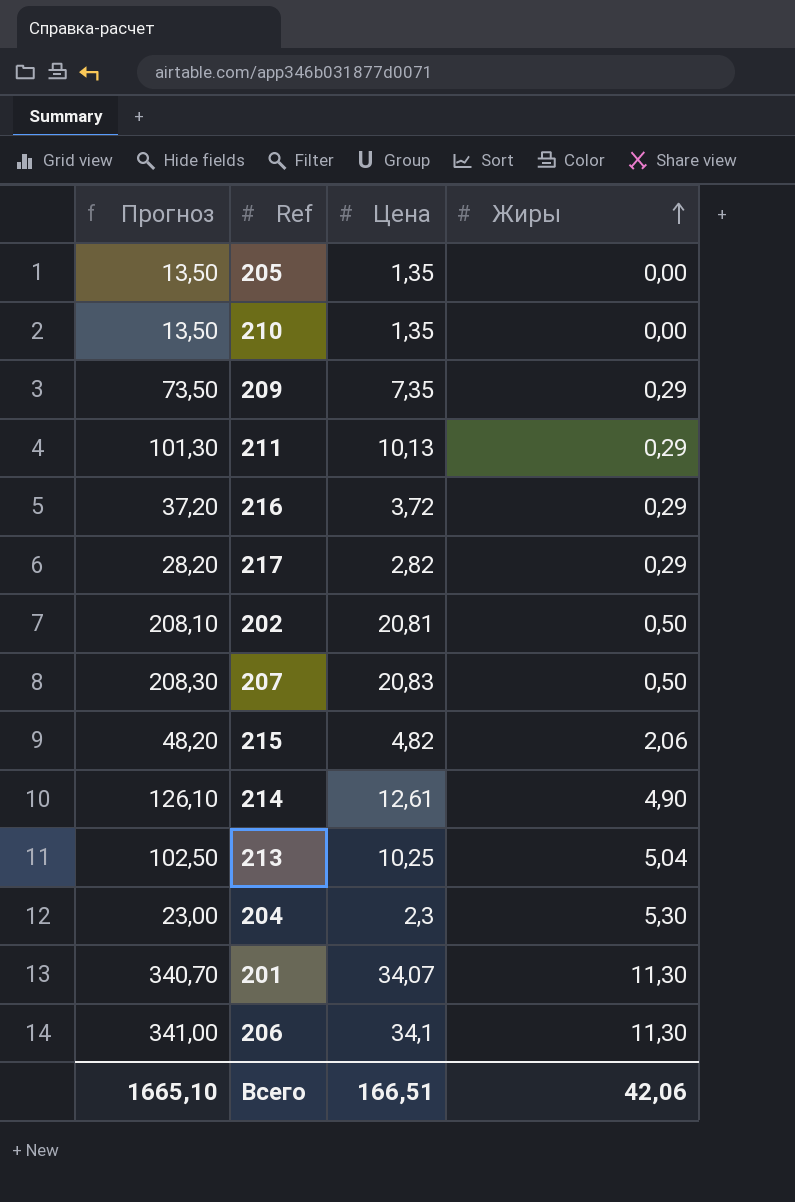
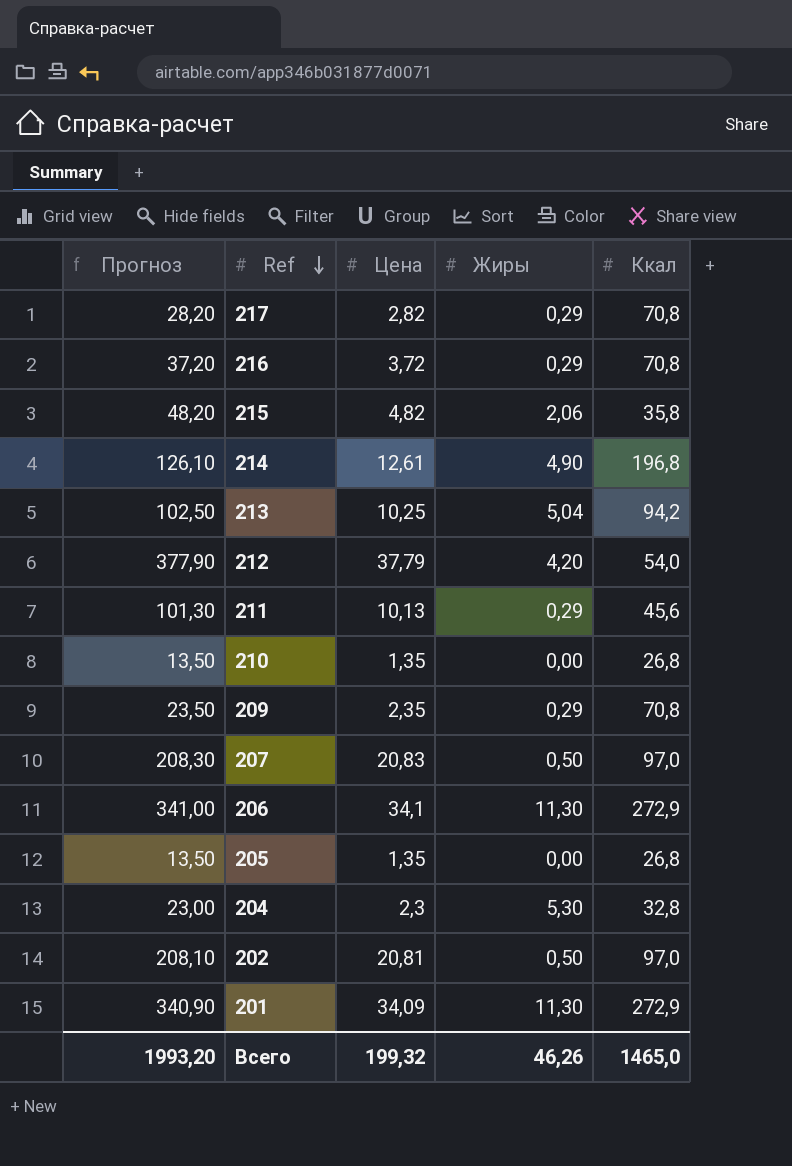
row order: Жиры ascending -> Ref descending
column Ккал | position: none -> 5
row 212: none -> 377,90 | 37,79 | 4,20 | 54,0
209 | Прогноз: 73,50 -> 23,50
209 | Цена: 7,35 -> 2,35
201 | Прогноз: 340,70 -> 340,90
201 | Цена: 34,07 -> 34,09
Всего | Прогноз: 1665,10 -> 1993,20
Всего | Цена: 166,51 -> 199,32
Всего | Жиры: 42,06 -> 46,26

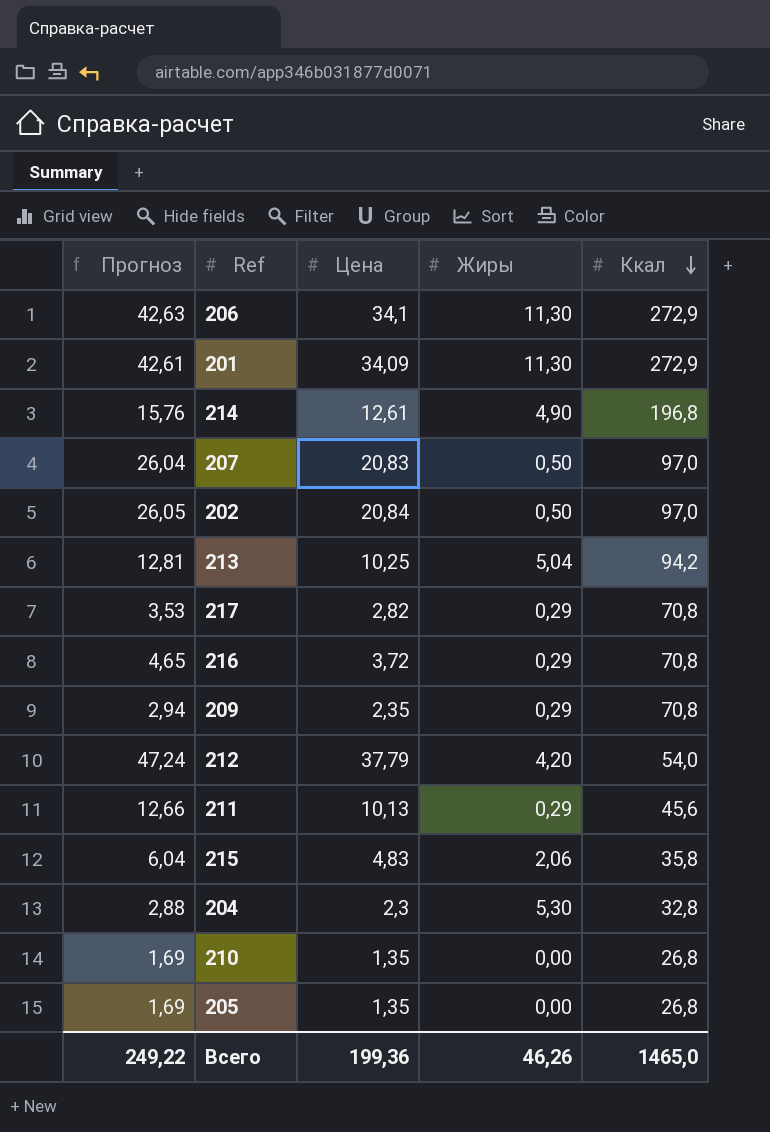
row order: Ref descending -> Ккал descending
column Прогноз | formula: [Цена] * 10 -> [Цена] * 1,25
202 | Цена: 20,81 -> 20,84
215 | Цена: 4,82 -> 4,83
Всего | Прогноз: 1993,20 -> 249,22
Всего | Цена: 199,32 -> 199,36

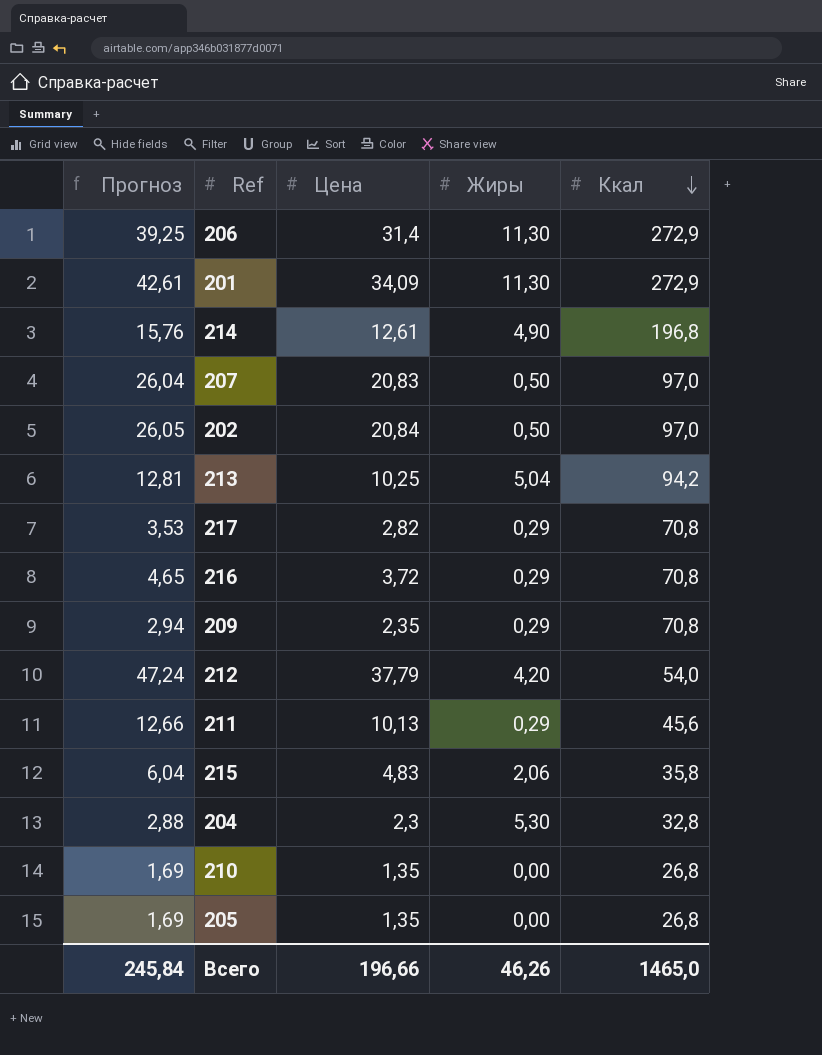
206 | Прогноз: 42,63 -> 39,25
206 | Цена: 34,1 -> 31,4
Всего | Прогноз: 249,22 -> 245,84
Всего | Цена: 199,36 -> 196,66

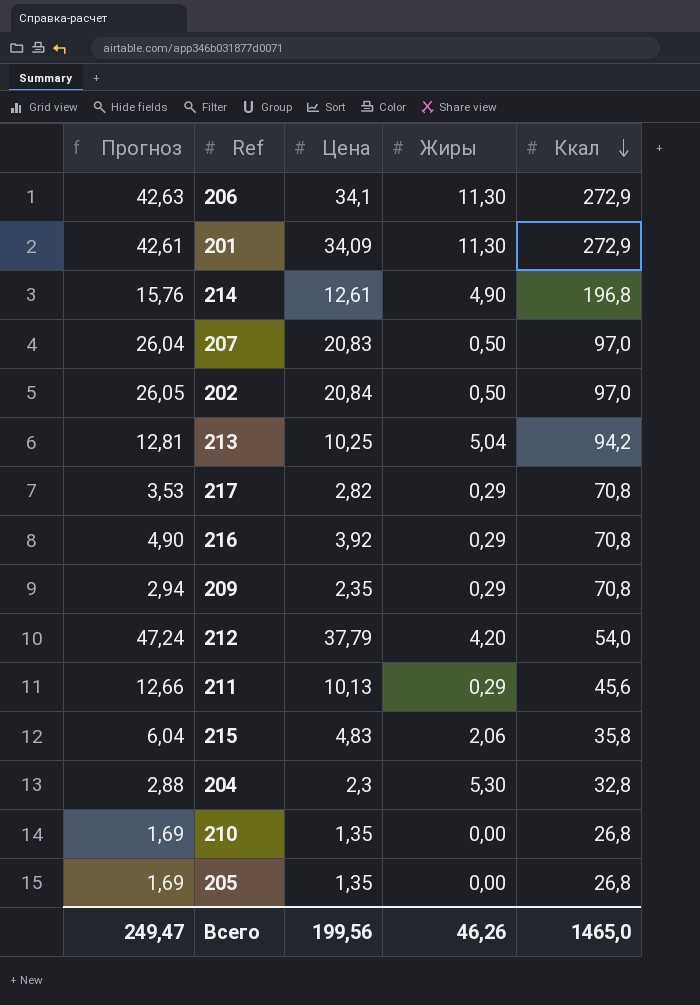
206 | Прогноз: 39,25 -> 42,63
206 | Цена: 31,4 -> 34,1
216 | Прогноз: 4,65 -> 4,90
216 | Цена: 3,72 -> 3,92
Всего | Прогноз: 245,84 -> 249,47
Всего | Цена: 196,66 -> 199,56

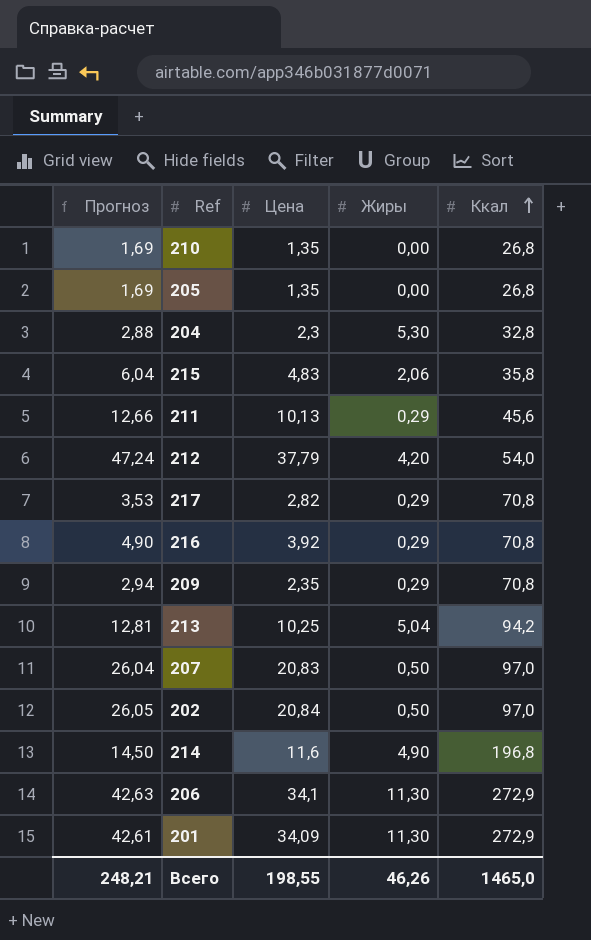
row order: Ккал descending -> Ккал ascending
214 | Прогноз: 15,76 -> 14,50
214 | Цена: 12,61 -> 11,6
Всего | Прогноз: 249,47 -> 248,21
Всего | Цена: 199,56 -> 198,55

